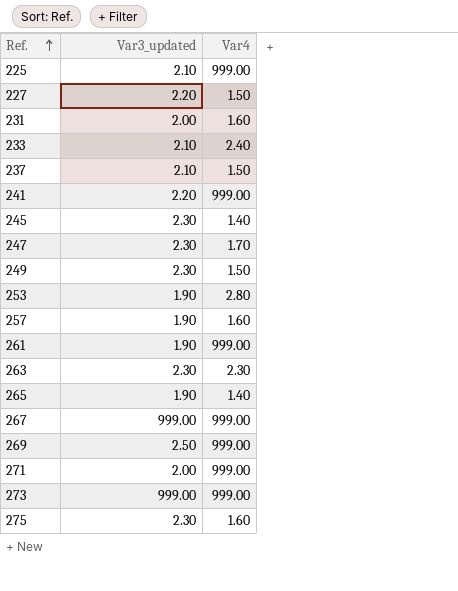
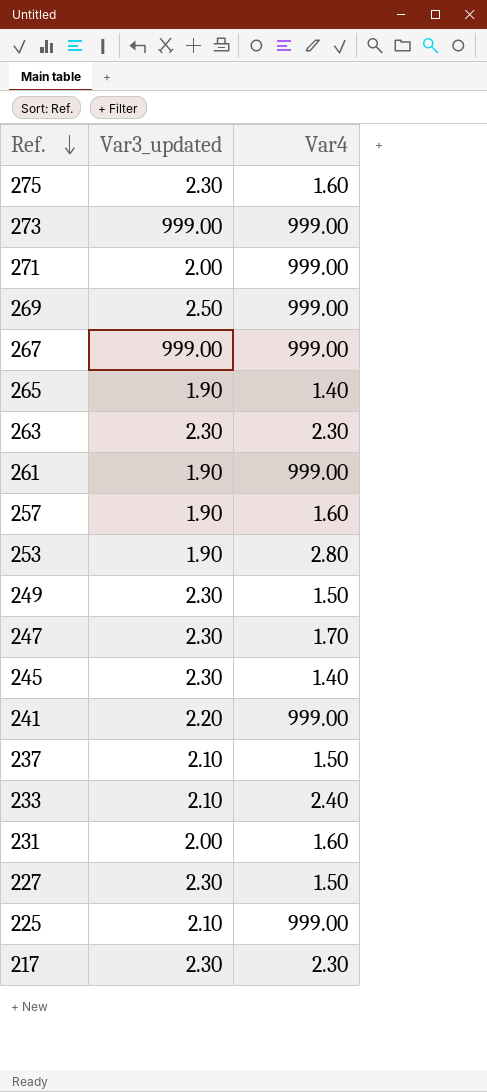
row order: Ref. ascending -> Ref. descending
227 | Var3_updated: 2.20 -> 2.30
row 217: none -> 2.30 | 2.30

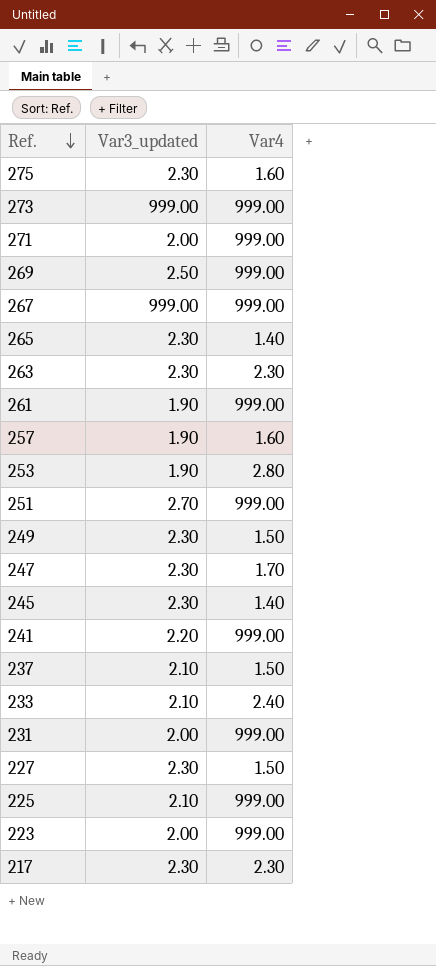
265 | Var3_updated: 1.90 -> 2.30
row 251: none -> 2.70 | 999.00
231 | Var4: 1.60 -> 999.00
row 223: none -> 2.00 | 999.00

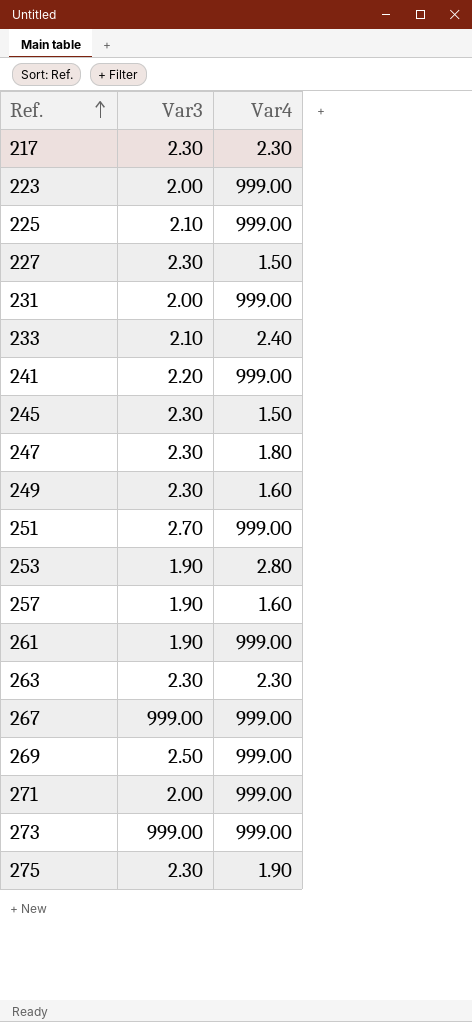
row order: Ref. descending -> Ref. ascending
column name: Var3_updated -> Var3
row 265: 2.30 | 1.40 -> none
row 237: 2.10 | 1.50 -> none
245 | Var4: 1.40 -> 1.50
247 | Var4: 1.70 -> 1.80
249 | Var4: 1.50 -> 1.60
275 | Var4: 1.60 -> 1.90

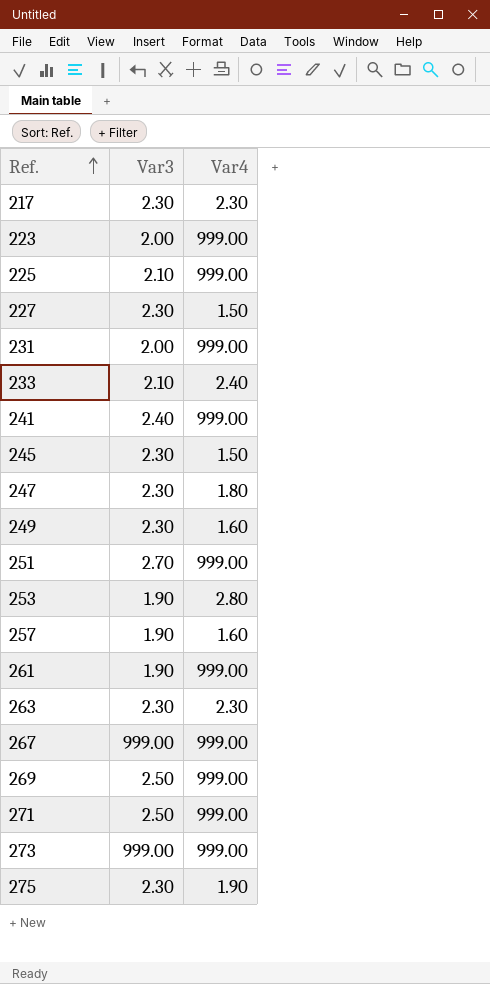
241 | Var3: 2.20 -> 2.40
271 | Var3: 2.00 -> 2.50

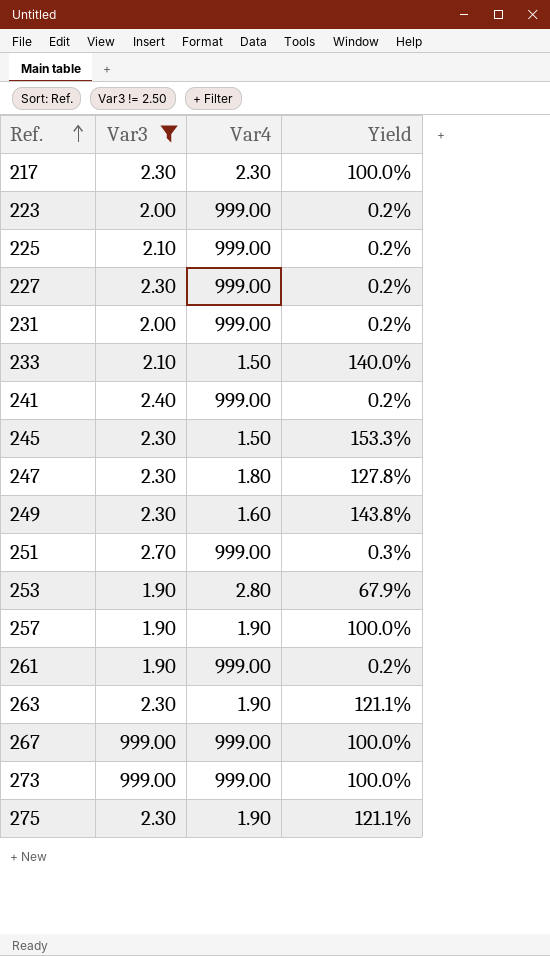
filter: none -> Var3 != 2.50
column Yield | formula: none -> [Var3] / [Var4]
227 | Var4: 1.50 -> 999.00
233 | Var4: 2.40 -> 1.50
257 | Var4: 1.60 -> 1.90
263 | Var4: 2.30 -> 1.90

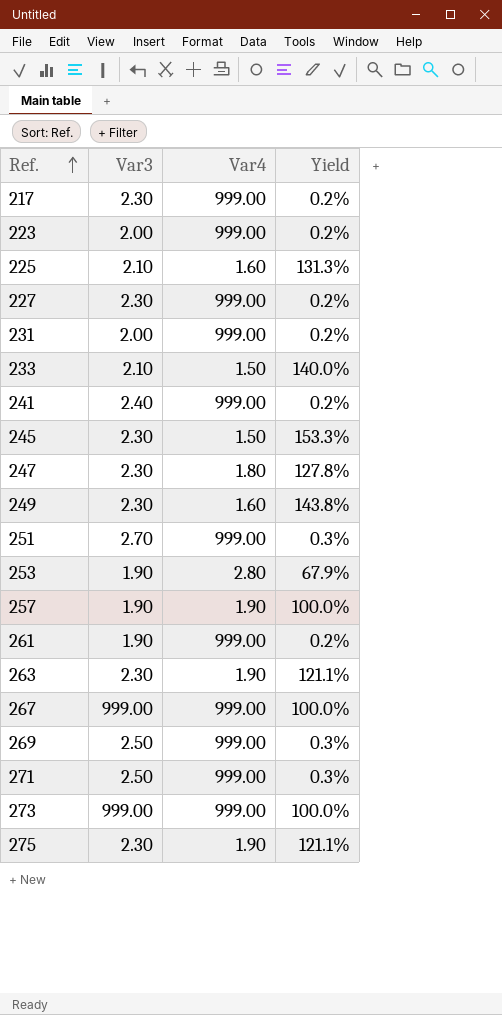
filter: Var3 != 2.50 -> none
217 | Var4: 2.30 -> 999.00
217 | Yield: 100.0% -> 0.2%
225 | Var4: 999.00 -> 1.60
225 | Yield: 0.2% -> 131.3%

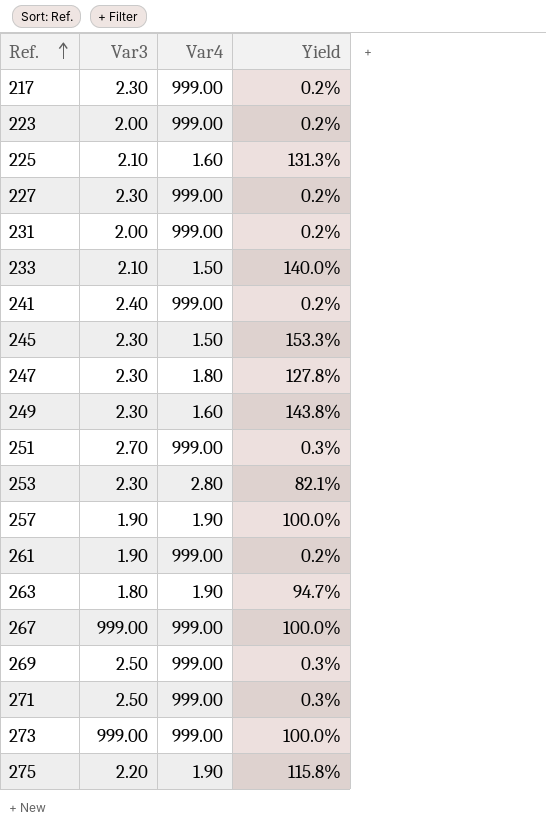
253 | Var3: 1.90 -> 2.30
253 | Yield: 67.9% -> 82.1%
263 | Var3: 2.30 -> 1.80
263 | Yield: 121.1% -> 94.7%
275 | Var3: 2.30 -> 2.20
275 | Yield: 121.1% -> 115.8%

